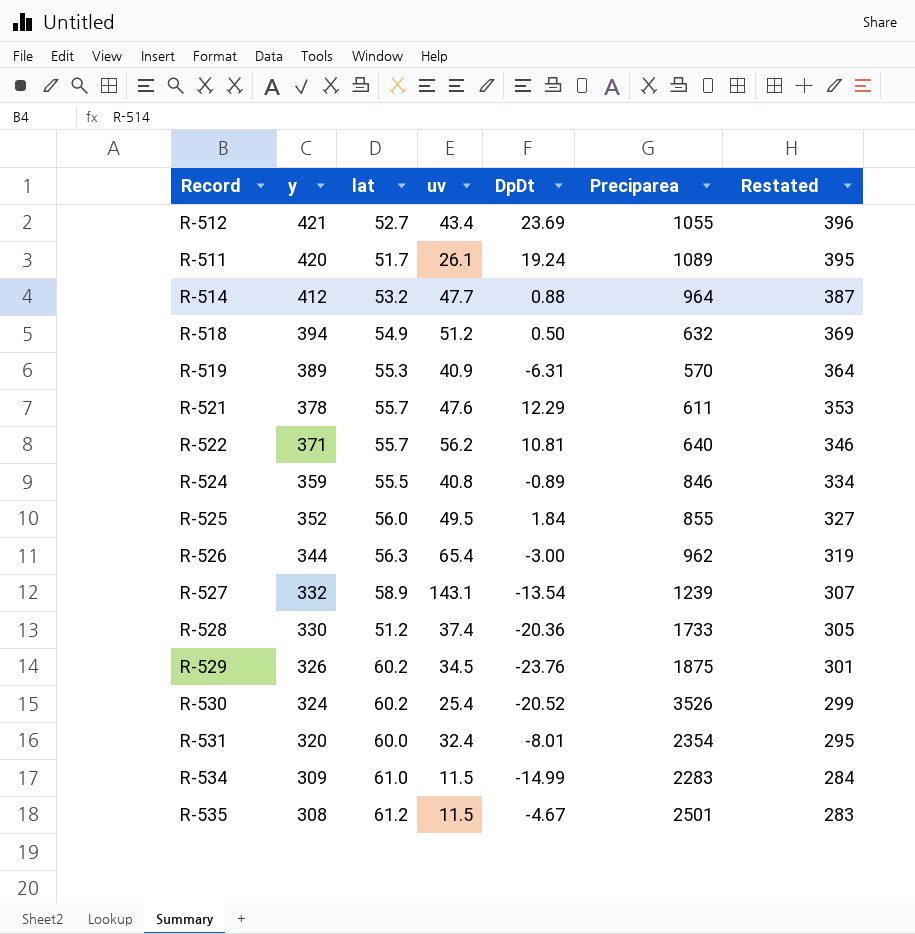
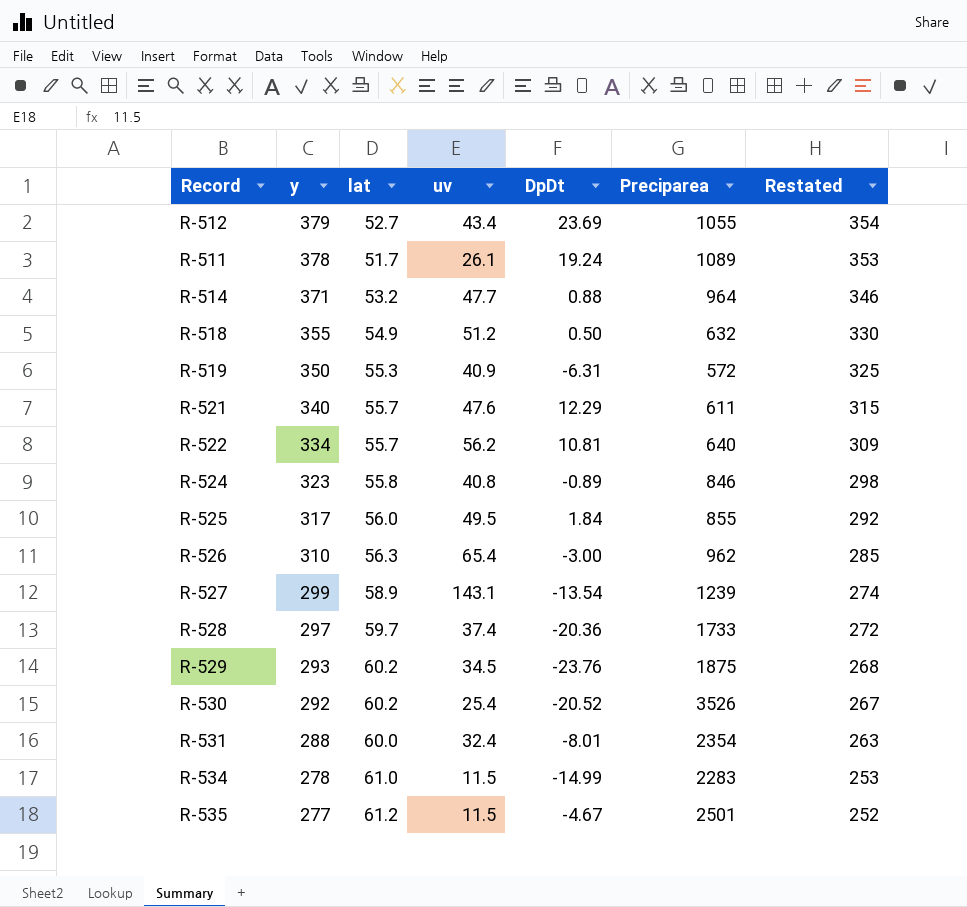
R-512 | y: 421 -> 379
R-512 | Restated: 396 -> 354
R-511 | y: 420 -> 378
R-511 | Restated: 395 -> 353
R-514 | y: 412 -> 371
R-514 | Restated: 387 -> 346
R-518 | y: 394 -> 355
R-518 | Restated: 369 -> 330
R-519 | y: 389 -> 350
R-519 | Preciparea: 570 -> 572
R-519 | Restated: 364 -> 325
R-521 | y: 378 -> 340
R-521 | Restated: 353 -> 315
R-522 | y: 371 -> 334
R-522 | Restated: 346 -> 309
R-524 | y: 359 -> 323
R-524 | lat: 55.5 -> 55.8
R-524 | Restated: 334 -> 298
R-525 | y: 352 -> 317
R-525 | Restated: 327 -> 292
R-526 | y: 344 -> 310
R-526 | Restated: 319 -> 285
R-527 | y: 332 -> 299
R-527 | Restated: 307 -> 274
R-528 | y: 330 -> 297
R-528 | lat: 51.2 -> 59.7
R-528 | Restated: 305 -> 272
R-529 | y: 326 -> 293
R-529 | Restated: 301 -> 268
R-530 | y: 324 -> 292
R-530 | Restated: 299 -> 267
R-531 | y: 320 -> 288
R-531 | Restated: 295 -> 263
R-534 | y: 309 -> 278
R-534 | Restated: 284 -> 253
R-535 | y: 308 -> 277
R-535 | Restated: 283 -> 252

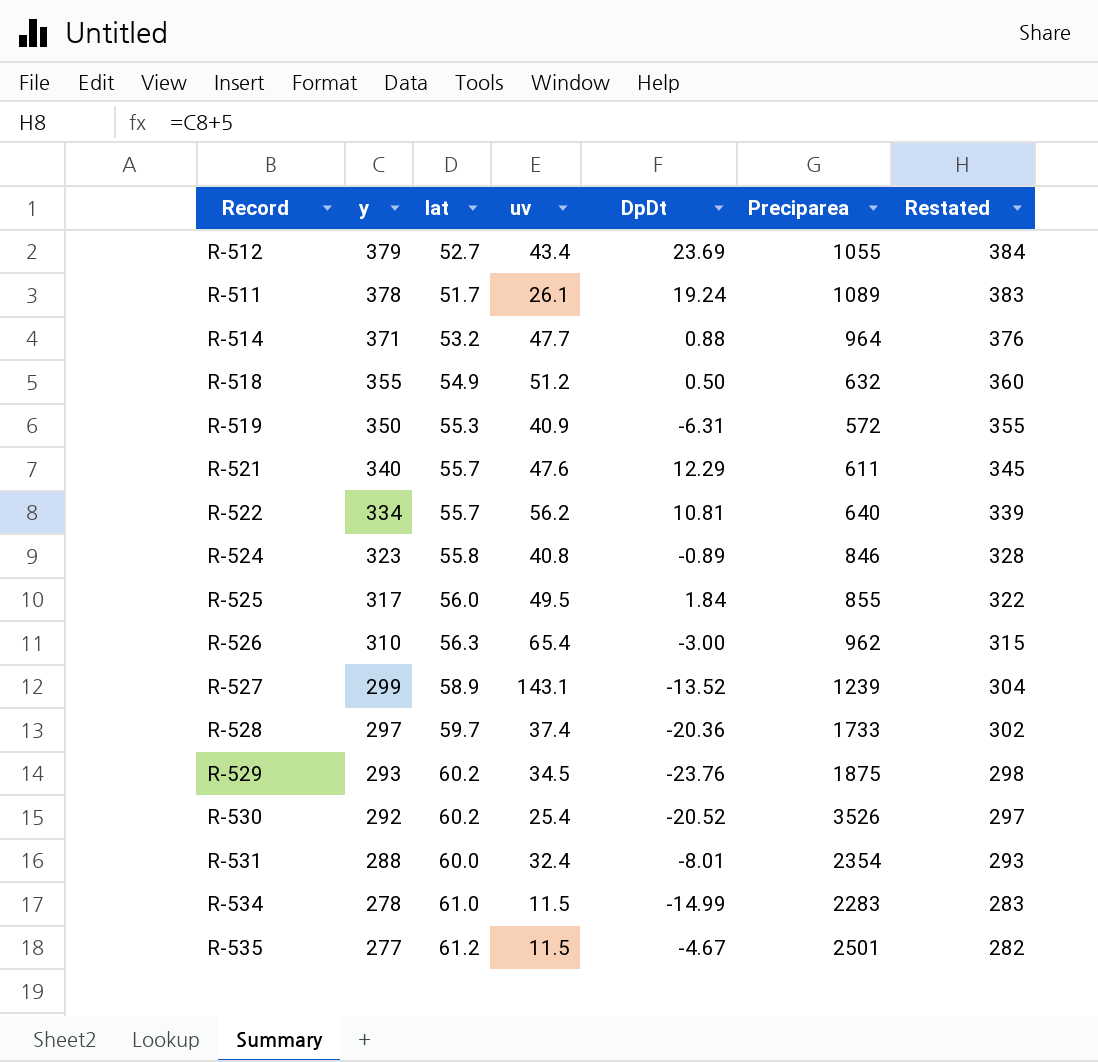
column Restated | formula: [y] - 25 -> [y] + 5
R-527 | DpDt: -13.54 -> -13.52

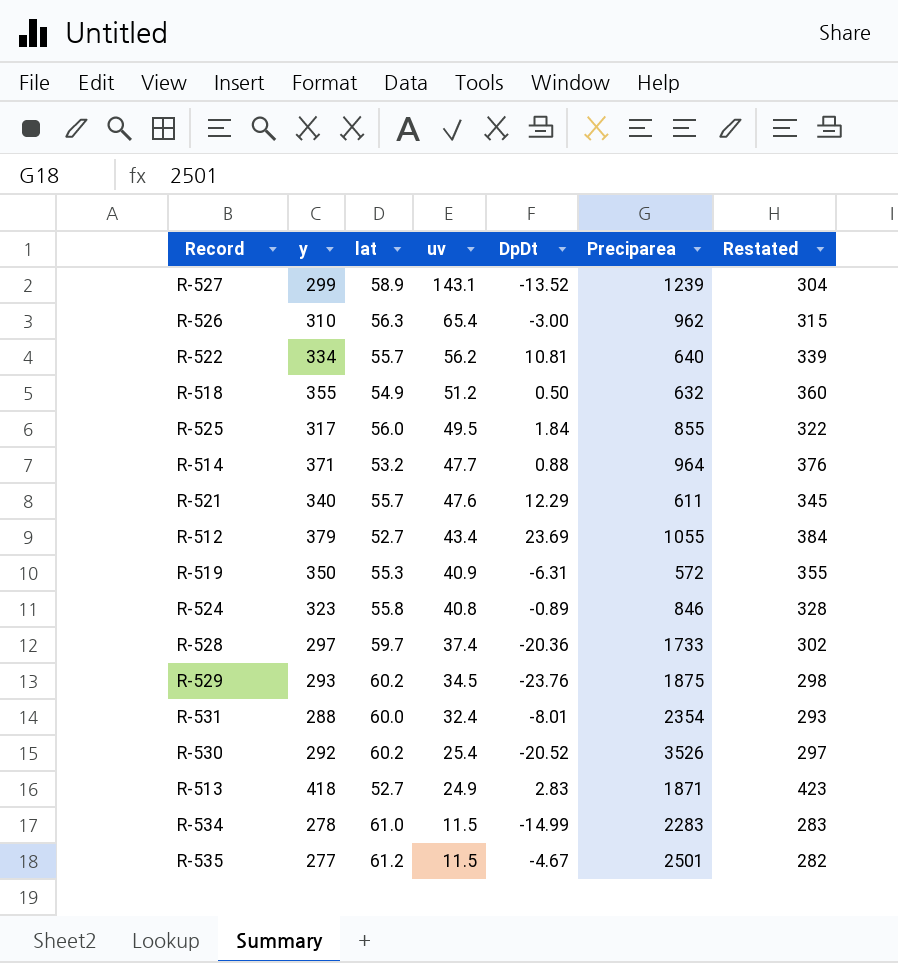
row order: y descending -> uv descending
row R-511: 378 | 51.7 | 26.1 | 19.24 | 1089 | 383 -> none
row R-513: none -> 418 | 52.7 | 24.9 | 2.83 | 1871 | 423

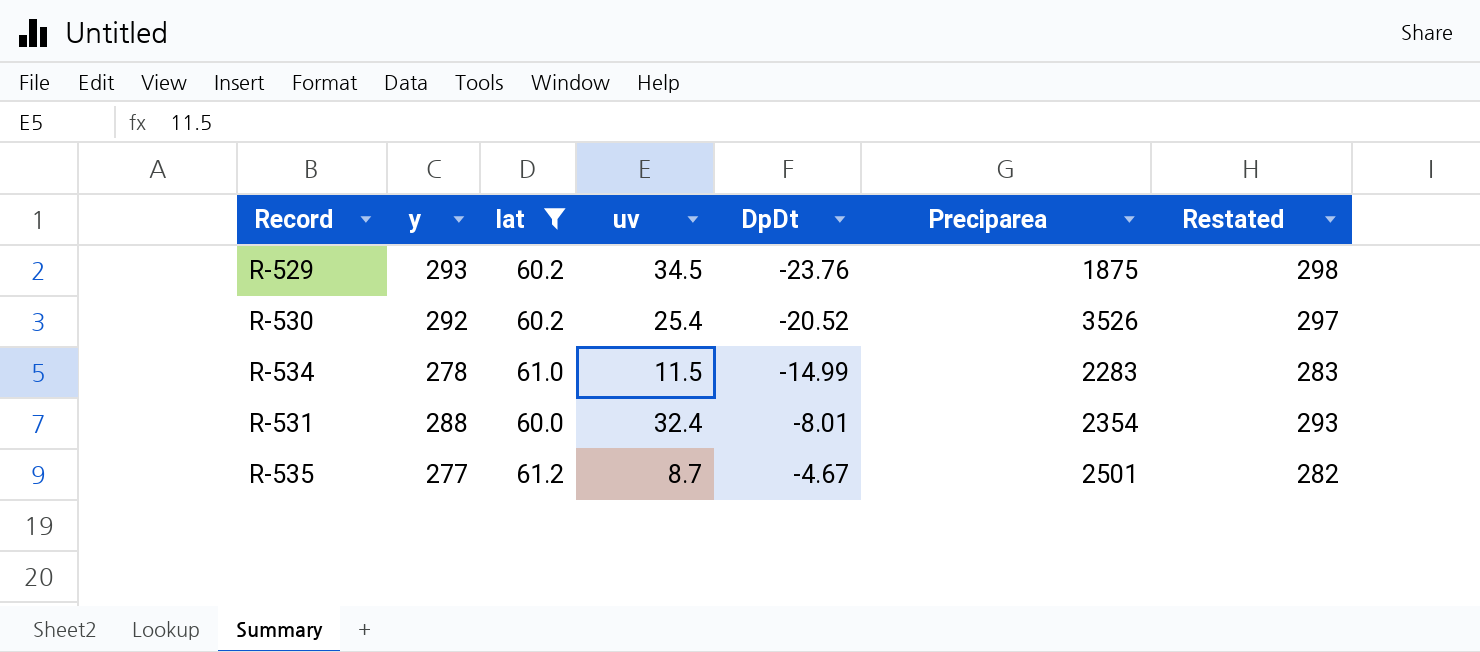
filter: none -> lat >= 60.0
row order: uv descending -> DpDt ascending
R-535 | uv: 11.5 -> 8.7

